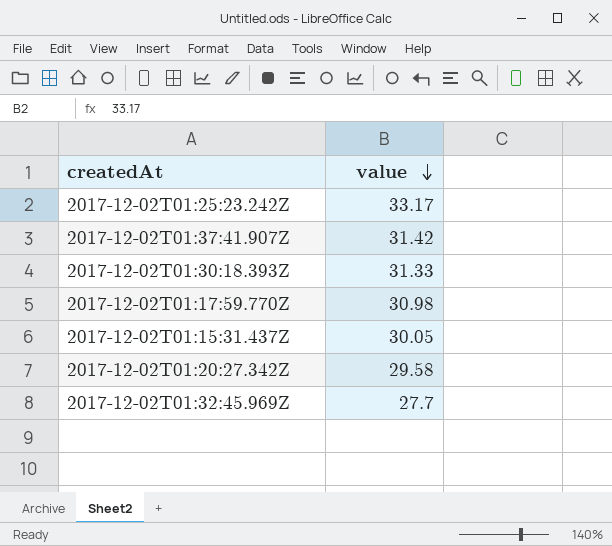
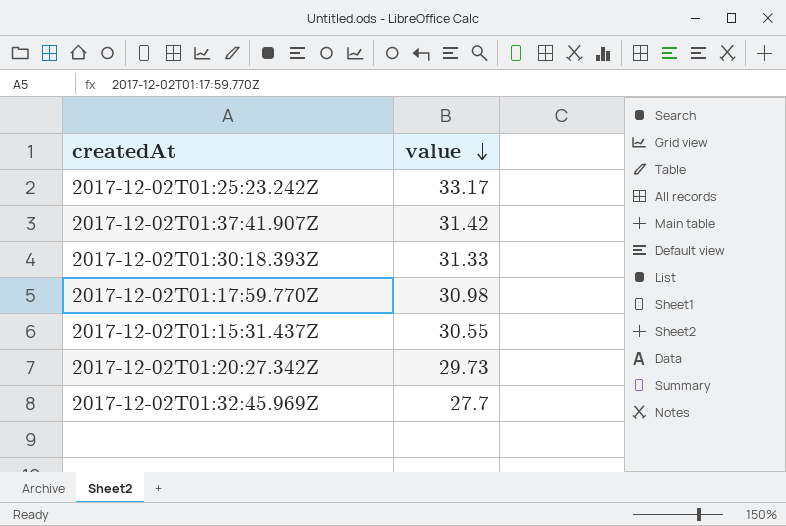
2017-12-02T01:15:31.437Z | value: 30.05 -> 30.55
2017-12-02T01:20:27.342Z | value: 29.58 -> 29.73

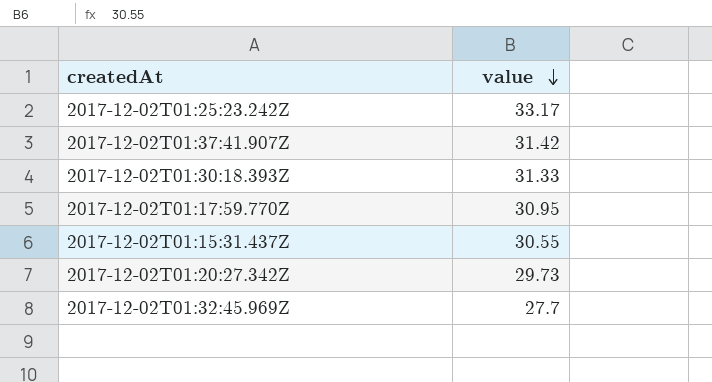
2017-12-02T01:17:59.770Z | value: 30.98 -> 30.95

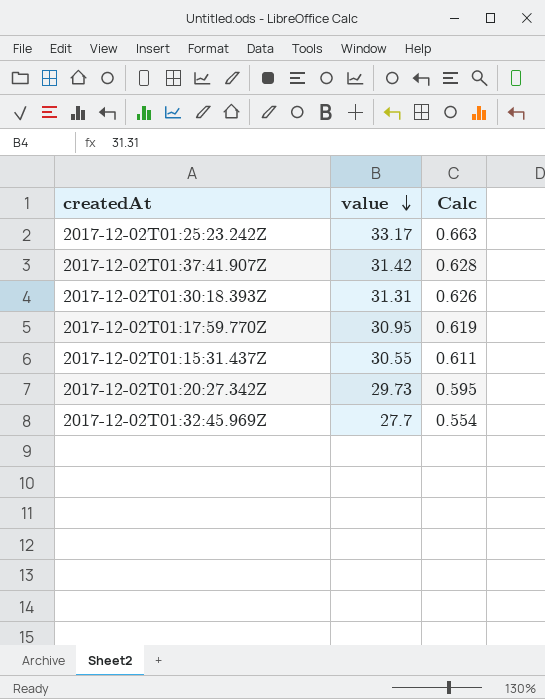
column Calc | formula: none -> [value] * 0.02
2017-12-02T01:30:18.393Z | value: 31.33 -> 31.31

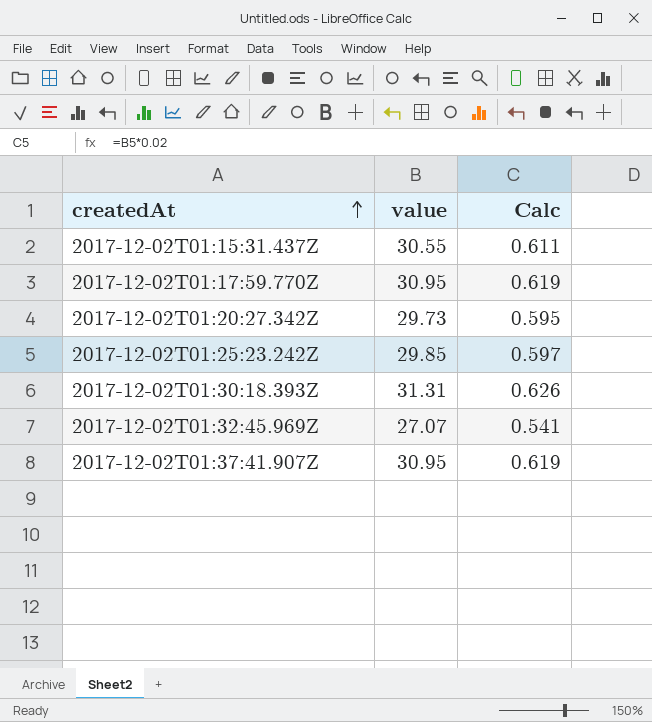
row order: value descending -> createdAt ascending
2017-12-02T01:25:23.242Z | value: 33.17 -> 29.85
2017-12-02T01:25:23.242Z | Calc: 0.663 -> 0.597
2017-12-02T01:32:45.969Z | value: 27.7 -> 27.07
2017-12-02T01:32:45.969Z | Calc: 0.554 -> 0.541
2017-12-02T01:37:41.907Z | value: 31.42 -> 30.95
2017-12-02T01:37:41.907Z | Calc: 0.628 -> 0.619

